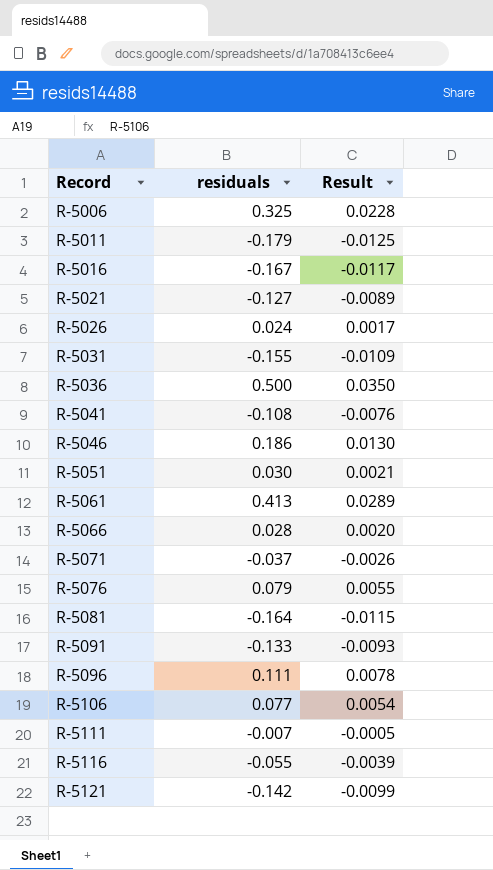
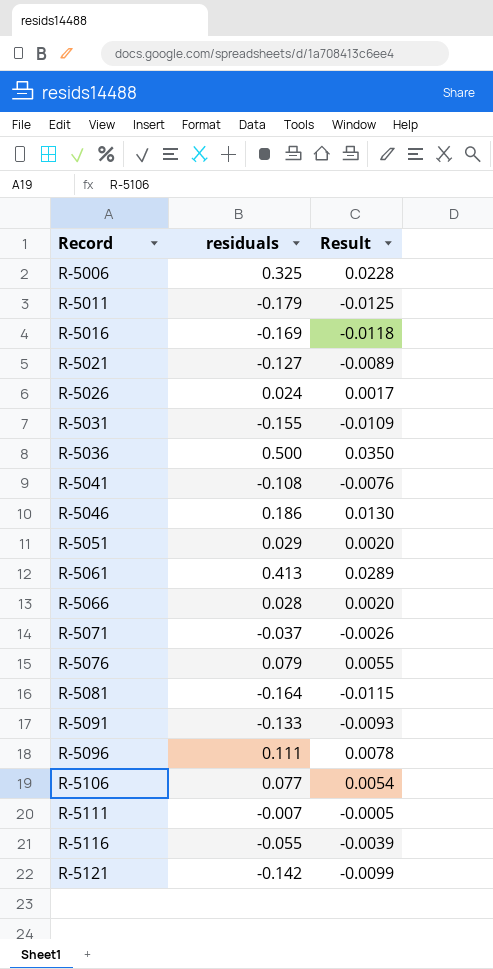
R-5016 | residuals: -0.167 -> -0.169
R-5016 | Result: -0.0117 -> -0.0118
R-5051 | residuals: 0.030 -> 0.029
R-5051 | Result: 0.0021 -> 0.0020

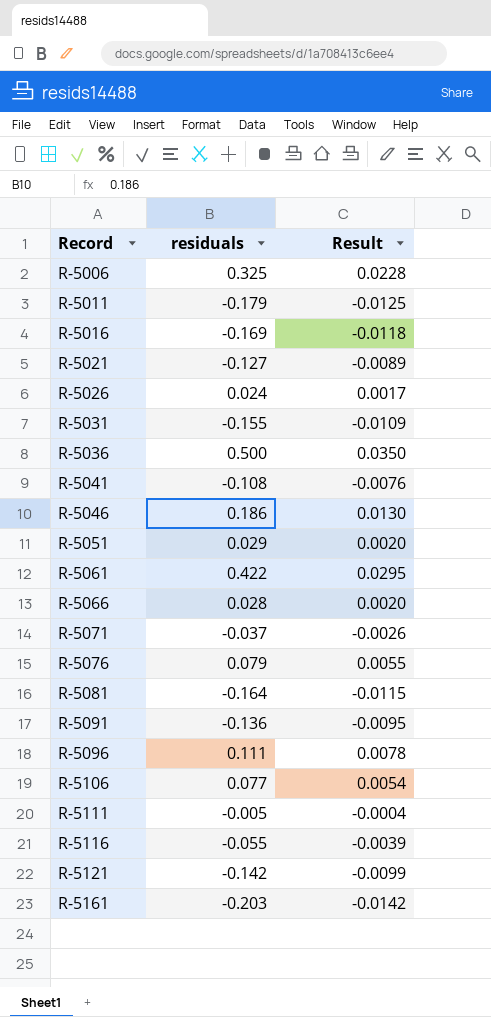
R-5061 | residuals: 0.413 -> 0.422
R-5061 | Result: 0.0289 -> 0.0295
R-5091 | residuals: -0.133 -> -0.136
R-5091 | Result: -0.0093 -> -0.0095
R-5111 | residuals: -0.007 -> -0.005
R-5111 | Result: -0.0005 -> -0.0004
row R-5161: none -> -0.203 | -0.0142

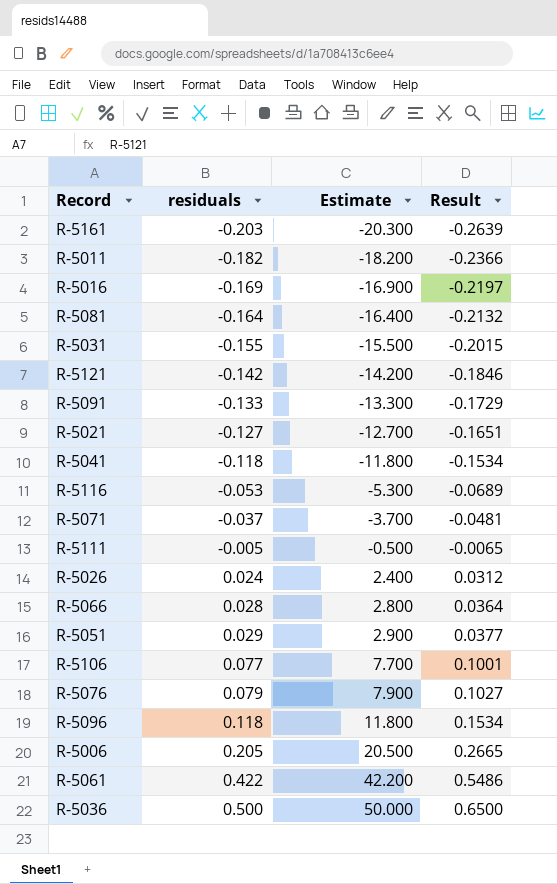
row order: Record ascending -> residuals ascending
column Estimate | formula: none -> [residuals] * 100
column Result | formula: [residuals] * 0.07 -> [residuals] * 1.3
row R-5046: 0.186 | 0.0130 -> none
R-5011 | residuals: -0.179 -> -0.182
R-5091 | residuals: -0.136 -> -0.133
R-5041 | residuals: -0.108 -> -0.118
R-5116 | residuals: -0.055 -> -0.053
R-5096 | residuals: 0.111 -> 0.118
R-5006 | residuals: 0.325 -> 0.205

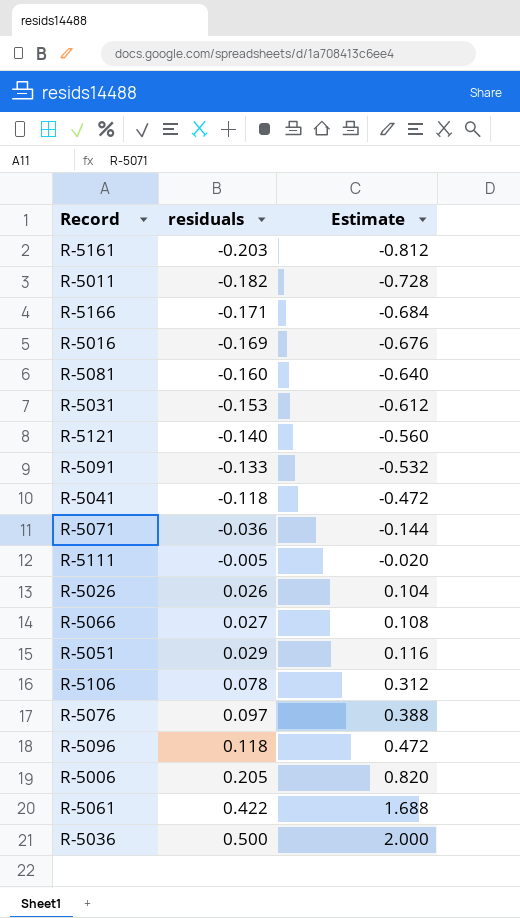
column Result | formula: [residuals] * 1.3 -> none
column Estimate | formula: [residuals] * 100 -> [residuals] * 4
row R-5021: -0.127 | -12.700 | -0.1651 -> none
row R-5116: -0.053 | -5.300 | -0.0689 -> none
row R-5166: none -> -0.171 | -0.684
R-5081 | residuals: -0.164 -> -0.160
R-5031 | residuals: -0.155 -> -0.153
R-5121 | residuals: -0.142 -> -0.140
R-5071 | residuals: -0.037 -> -0.036
R-5026 | residuals: 0.024 -> 0.026
R-5066 | residuals: 0.028 -> 0.027
R-5106 | residuals: 0.077 -> 0.078
R-5076 | residuals: 0.079 -> 0.097

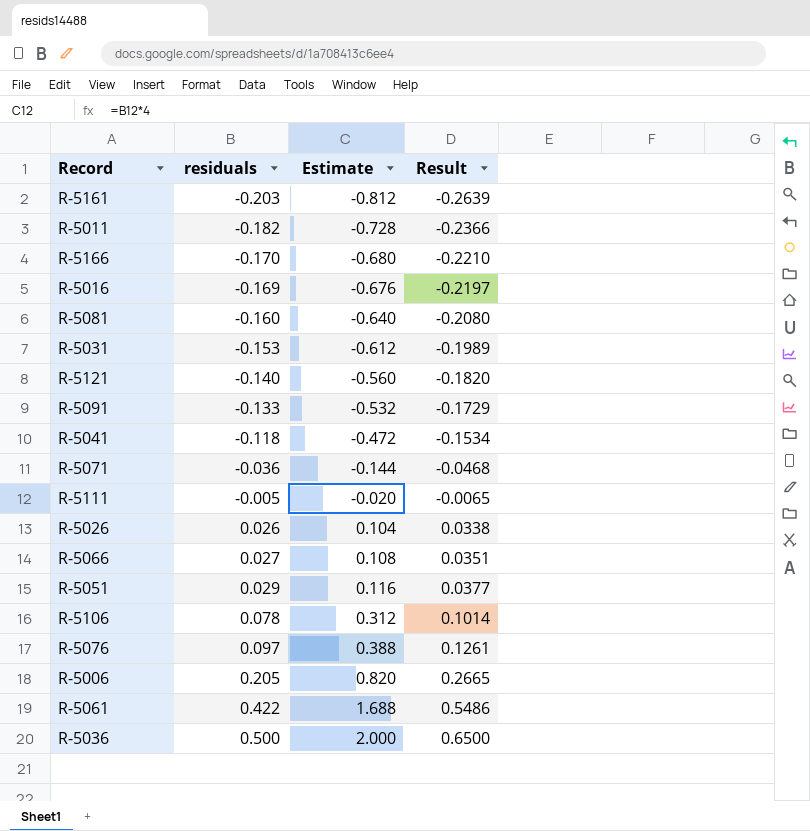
column Result | formula: none -> [residuals] * 1.3
row R-5096: 0.118 | 0.472 -> none
R-5166 | residuals: -0.171 -> -0.170
R-5166 | Estimate: -0.684 -> -0.680

